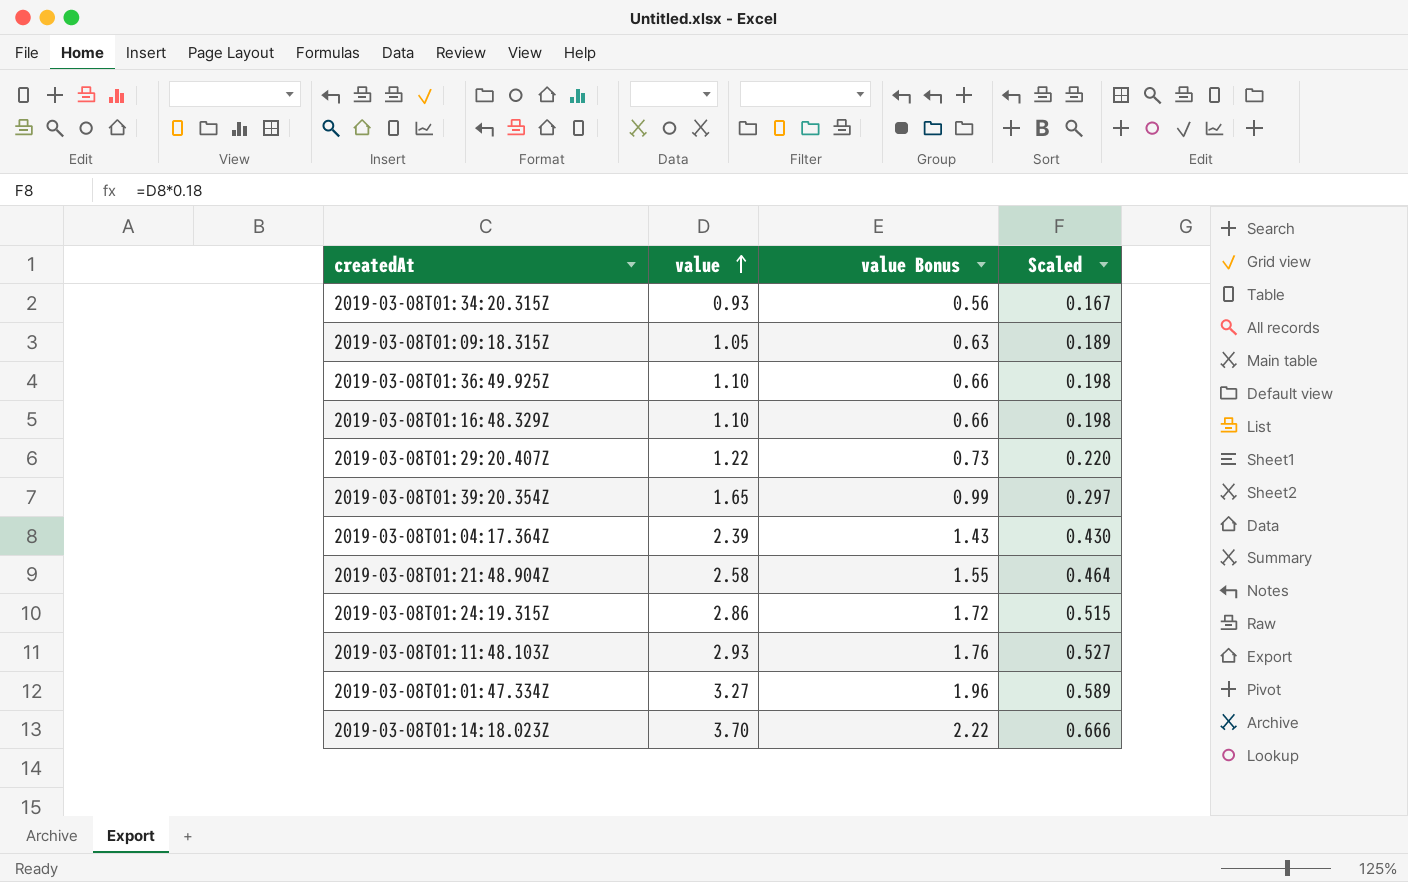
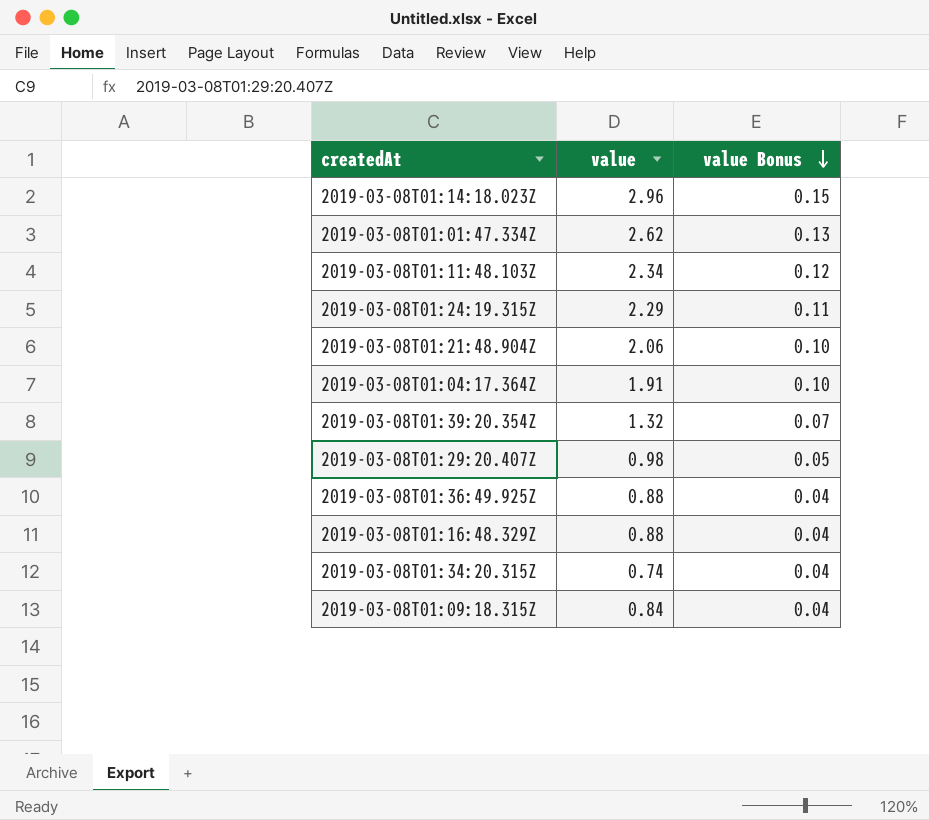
row order: value ascending -> value Bonus descending
column Scaled | formula: [value] * 0.18 -> none
column value Bonus | formula: [value] * 0.6 -> [value] * 0.05
2019-03-08T01:14:18.023Z | value: 3.70 -> 2.96
2019-03-08T01:01:47.334Z | value: 3.27 -> 2.62
2019-03-08T01:11:48.103Z | value: 2.93 -> 2.34
2019-03-08T01:24:19.315Z | value: 2.86 -> 2.29
2019-03-08T01:21:48.904Z | value: 2.58 -> 2.06
2019-03-08T01:04:17.364Z | value: 2.39 -> 1.91
2019-03-08T01:39:20.354Z | value: 1.65 -> 1.32
2019-03-08T01:29:20.407Z | value: 1.22 -> 0.98
2019-03-08T01:36:49.925Z | value: 1.10 -> 0.88
2019-03-08T01:16:48.329Z | value: 1.10 -> 0.88
2019-03-08T01:34:20.315Z | value: 0.93 -> 0.74
2019-03-08T01:09:18.315Z | value: 1.05 -> 0.84

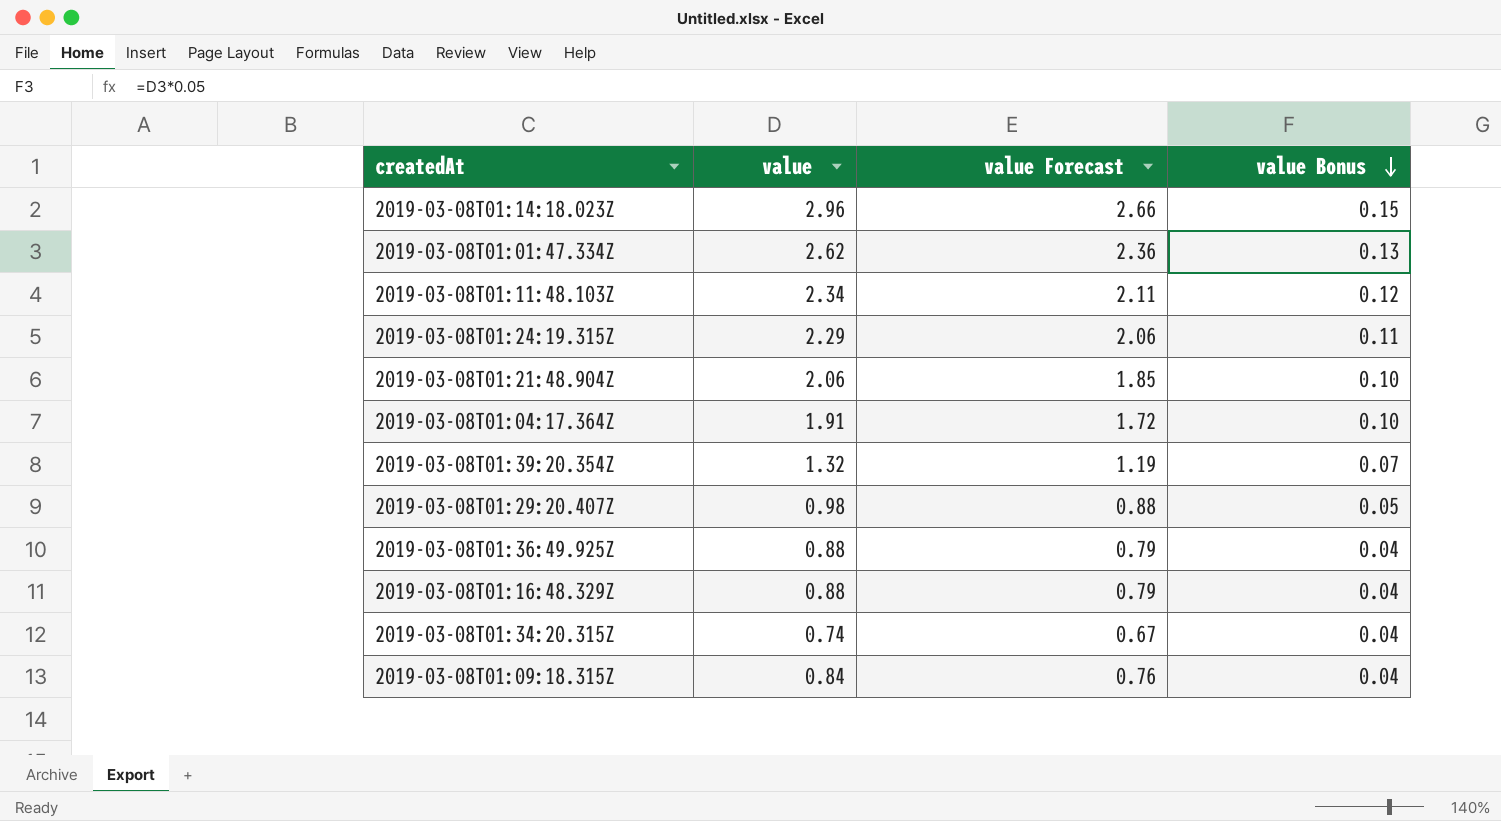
column value Forecast | formula: none -> [value] * 0.9

